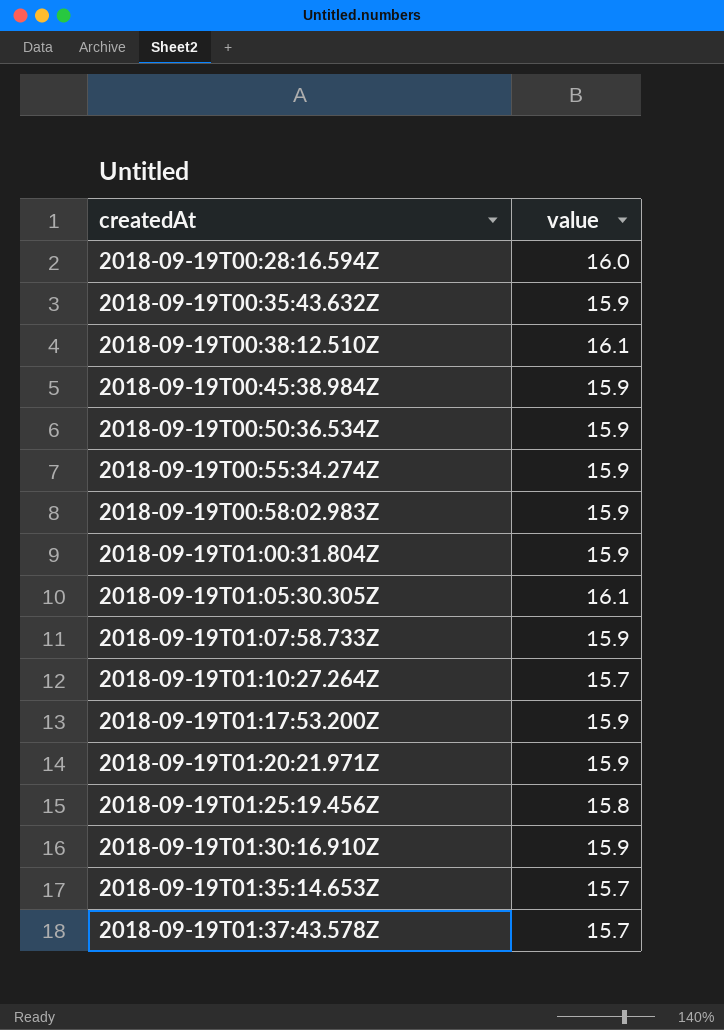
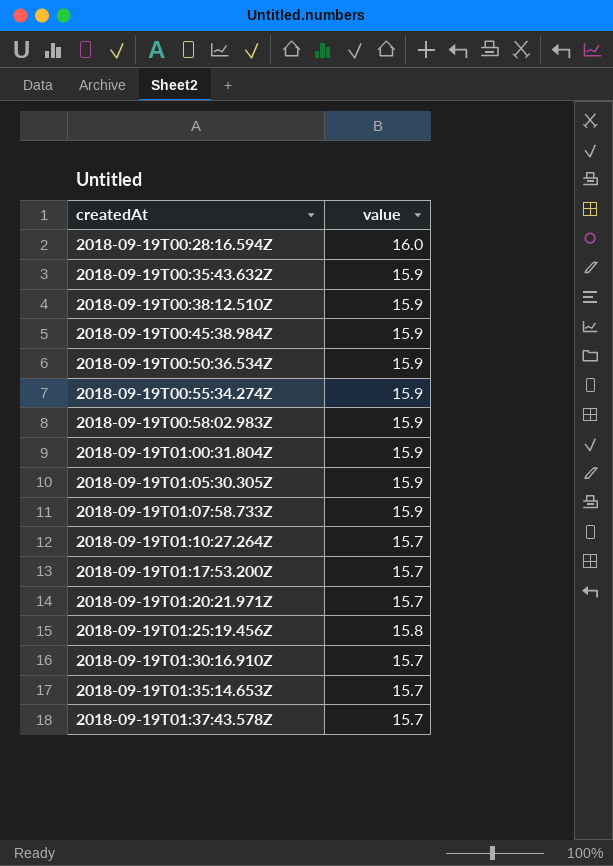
2018-09-19T00:38:12.510Z | value: 16.1 -> 15.9
2018-09-19T01:05:30.305Z | value: 16.1 -> 15.9
2018-09-19T01:17:53.200Z | value: 15.9 -> 15.7
2018-09-19T01:20:21.971Z | value: 15.9 -> 15.7
2018-09-19T01:30:16.910Z | value: 15.9 -> 15.7

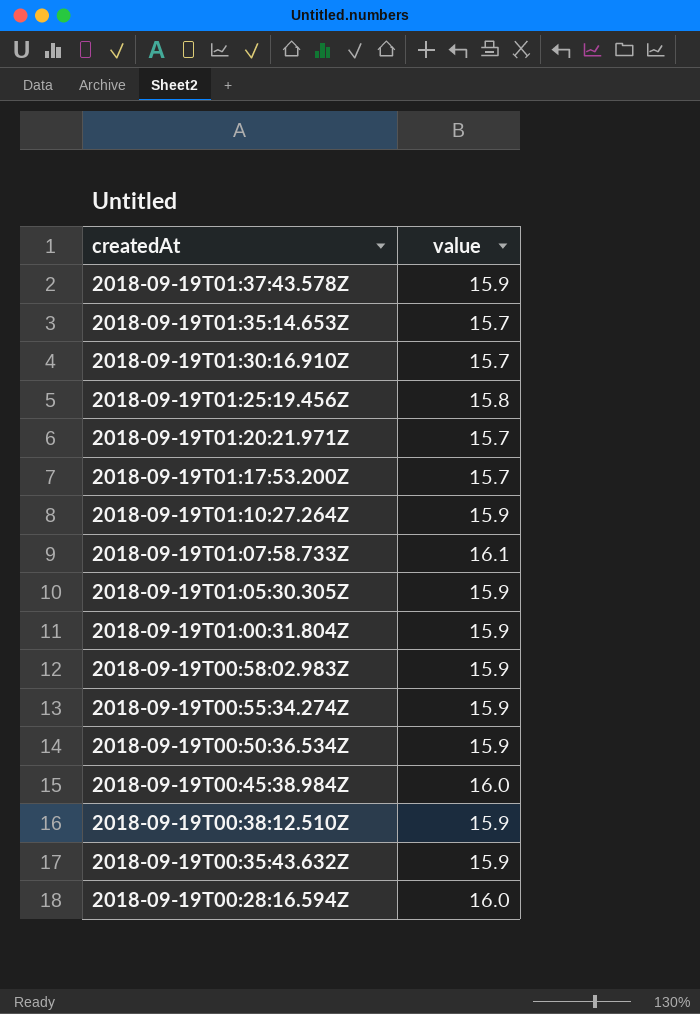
row order: createdAt ascending -> createdAt descending
2018-09-19T01:37:43.578Z | value: 15.7 -> 15.9
2018-09-19T01:10:27.264Z | value: 15.7 -> 15.9
2018-09-19T01:07:58.733Z | value: 15.9 -> 16.1
2018-09-19T00:45:38.984Z | value: 15.9 -> 16.0

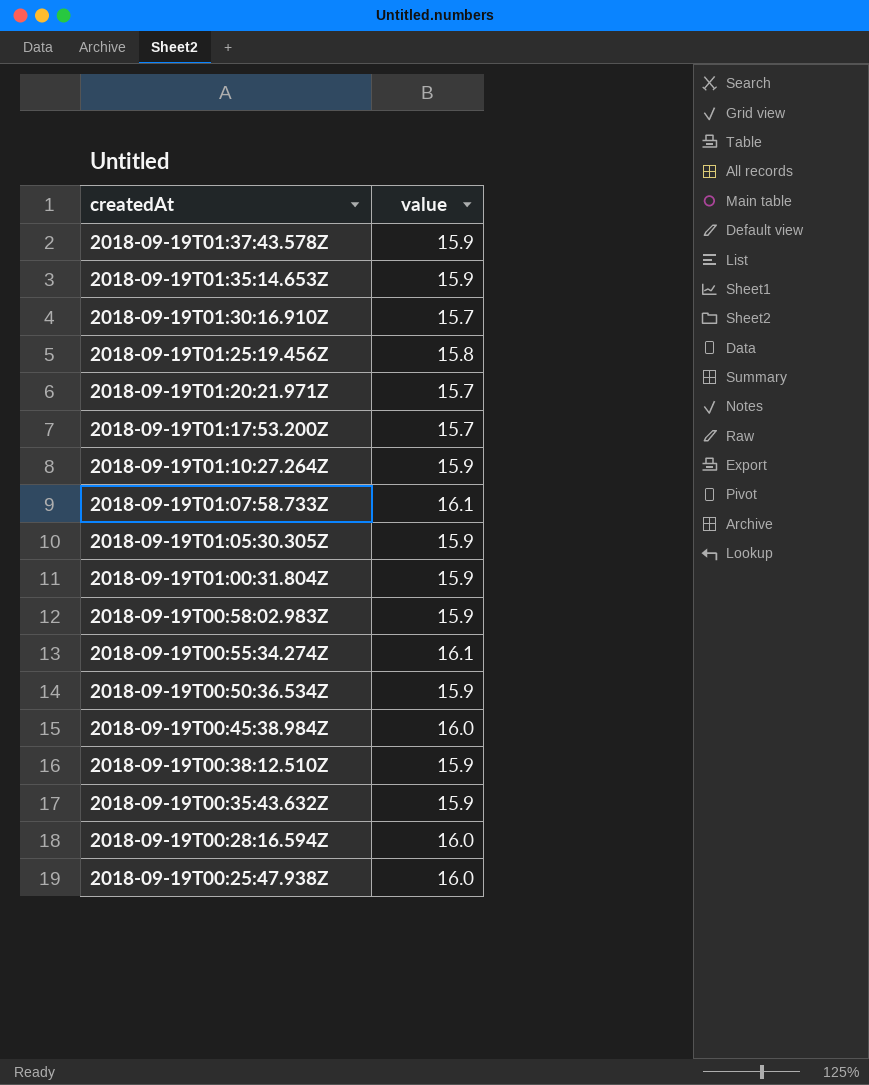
2018-09-19T01:35:14.653Z | value: 15.7 -> 15.9
2018-09-19T00:55:34.274Z | value: 15.9 -> 16.1
row 2018-09-19T00:25:47.938Z: none -> 16.0

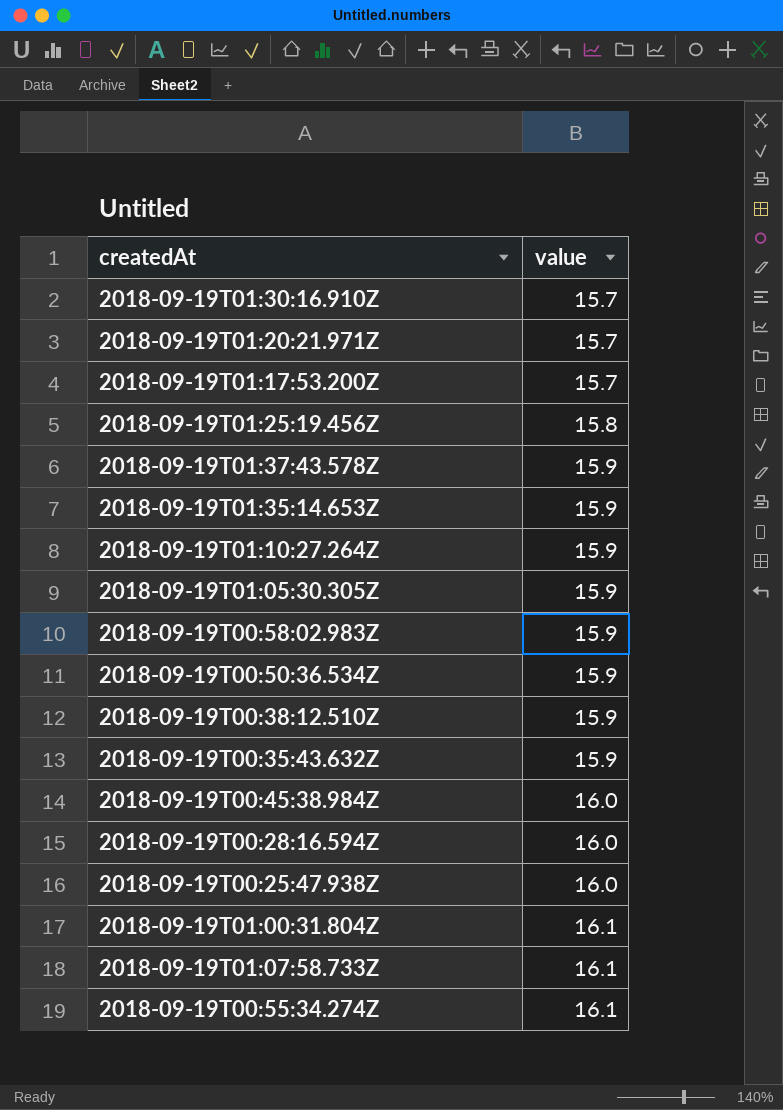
row order: createdAt descending -> value ascending
2018-09-19T01:00:31.804Z | value: 15.9 -> 16.1

